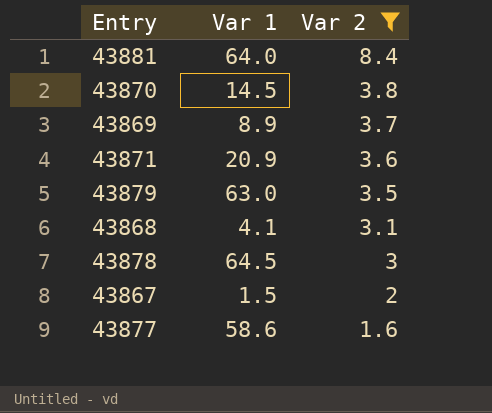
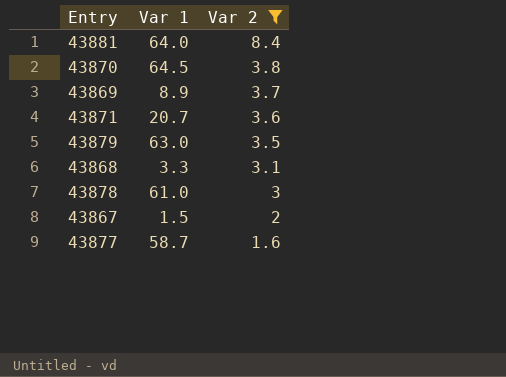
43870 | Var 1: 14.5 -> 64.5
43871 | Var 1: 20.9 -> 20.7
43868 | Var 1: 4.1 -> 3.3
43878 | Var 1: 64.5 -> 61.0
43877 | Var 1: 58.6 -> 58.7

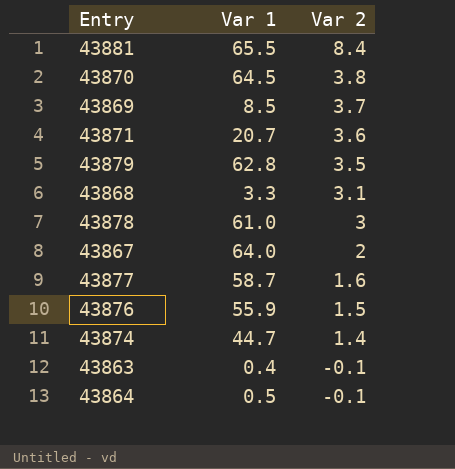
filter: Var 2 >= 1.6 -> none
43881 | Var 1: 64.0 -> 65.5
43869 | Var 1: 8.9 -> 8.5
43879 | Var 1: 63.0 -> 62.8
43867 | Var 1: 1.5 -> 64.0

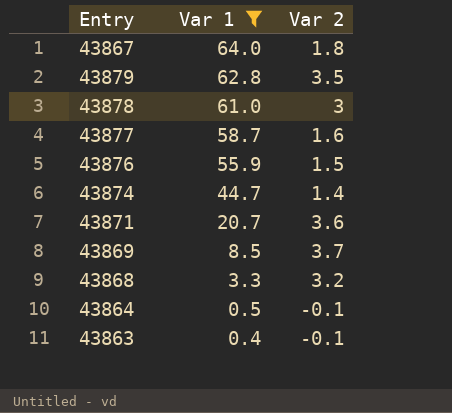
filter: none -> Var 1 <= 64.0
row order: Var 2 descending -> Var 1 descending
43867 | Var 2: 2 -> 1.8
43868 | Var 2: 3.1 -> 3.2

